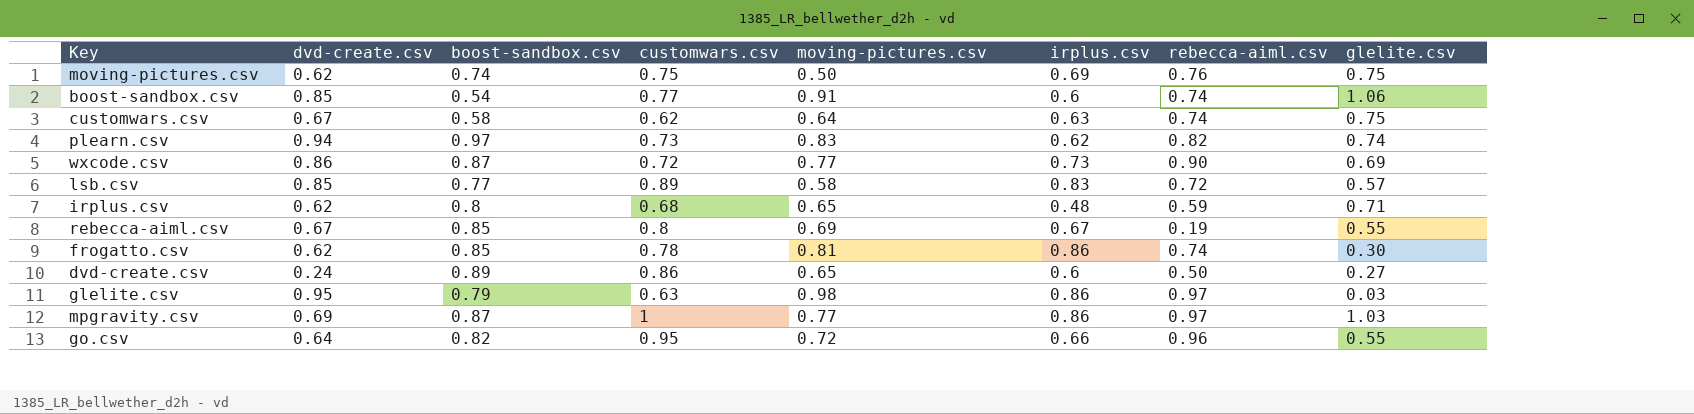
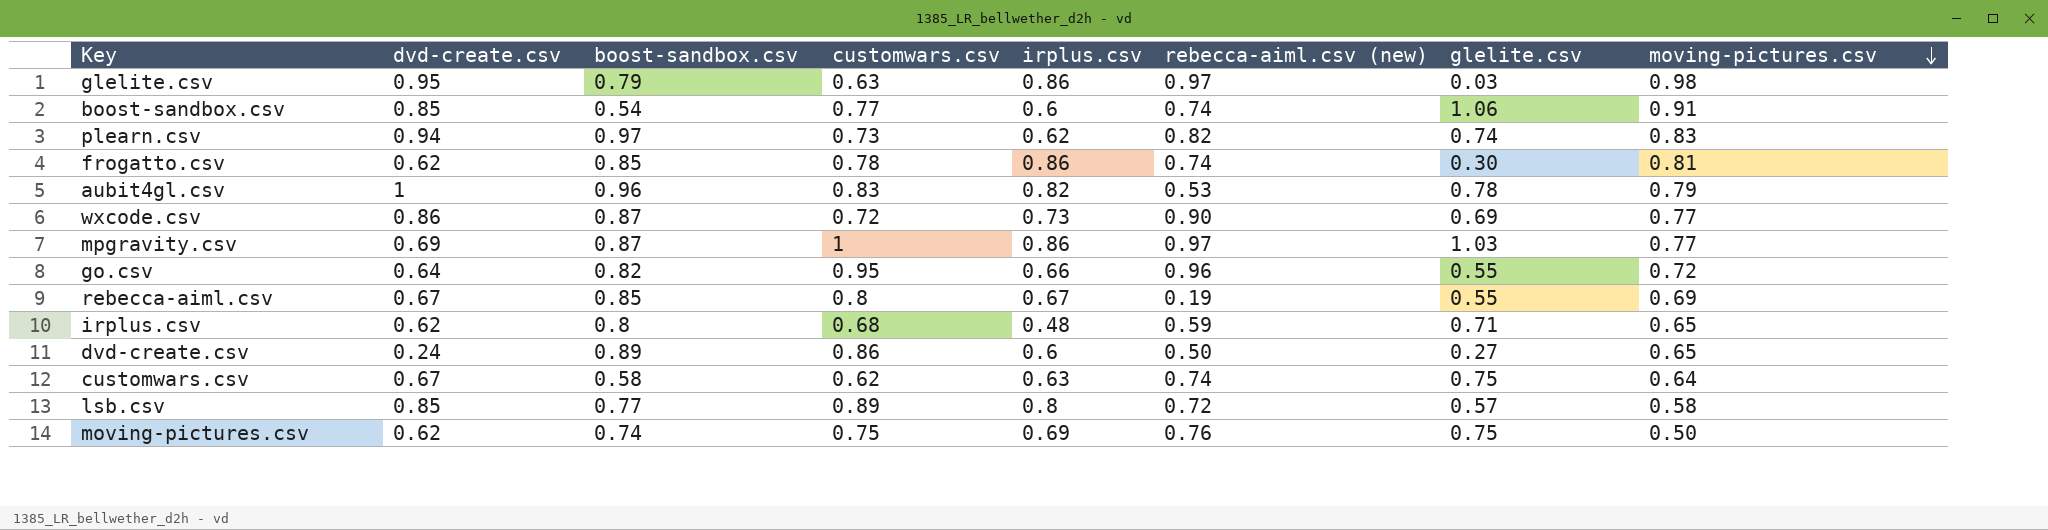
row order: none -> moving-pictures.csv descending
column name: rebecca-aiml.csv -> rebecca-aiml.csv (new)
column moving-pictures.csv | position: 5 -> 8
row aubit4gl.csv: none -> 1 | 0.96 | 0.83 | 0.82 | 0.53 | 0.78 | 0.79
lsb.csv | irplus.csv: 0.83 -> 0.8

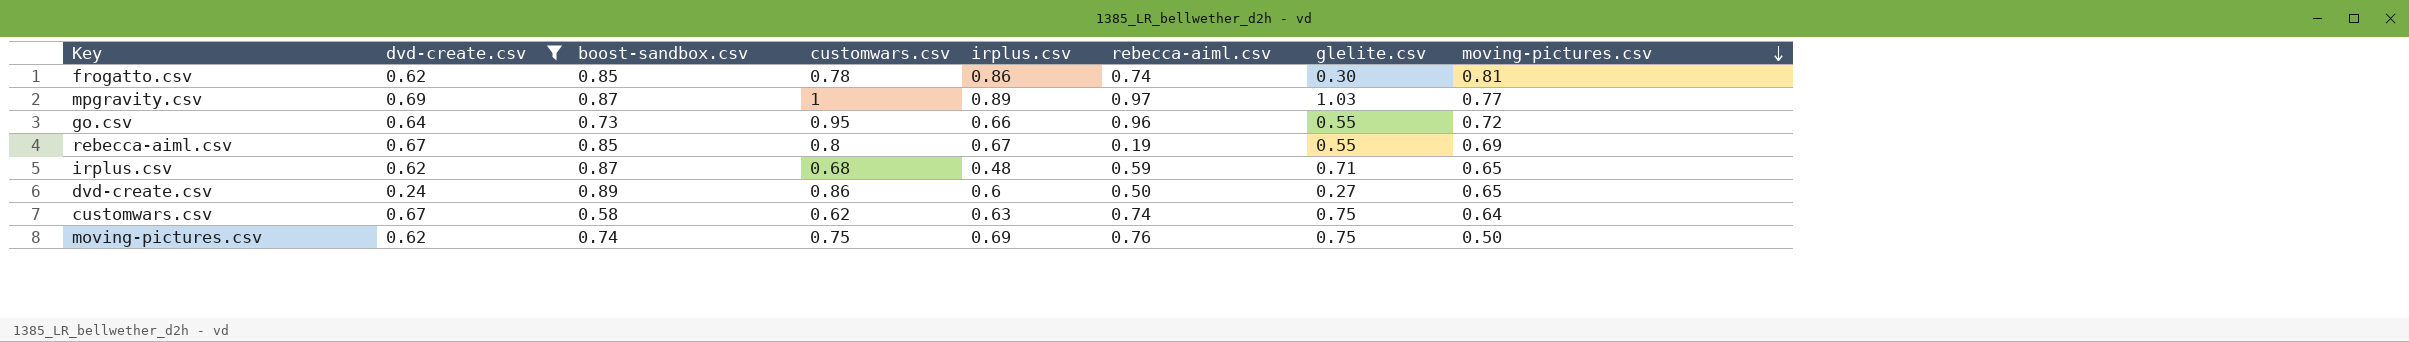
filter: none -> dvd-create.csv <= 0.69
column name: rebecca-aiml.csv (new) -> rebecca-aiml.csv
mpgravity.csv | irplus.csv: 0.86 -> 0.89
go.csv | boost-sandbox.csv: 0.82 -> 0.73
irplus.csv | boost-sandbox.csv: 0.8 -> 0.87

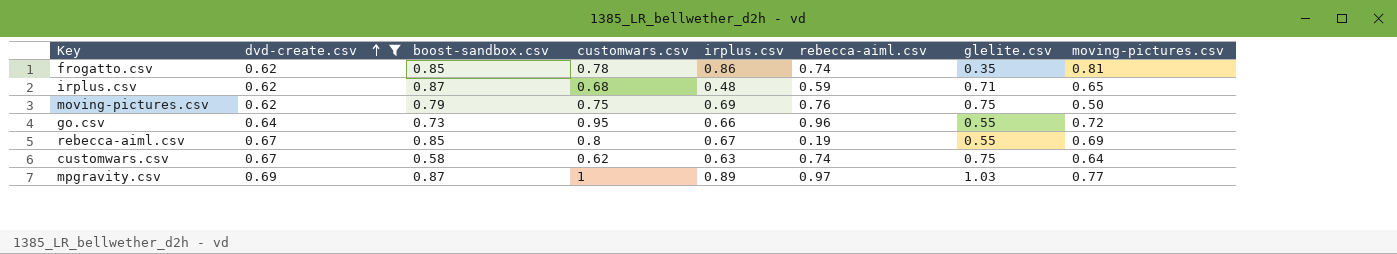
row order: moving-pictures.csv descending -> dvd-create.csv ascending
row dvd-create.csv: 0.24 | 0.89 | 0.86 | 0.6 | 0.50 | 0.27 | 0.65 -> none
frogatto.csv | glelite.csv: 0.30 -> 0.35
moving-pictures.csv | boost-sandbox.csv: 0.74 -> 0.79

